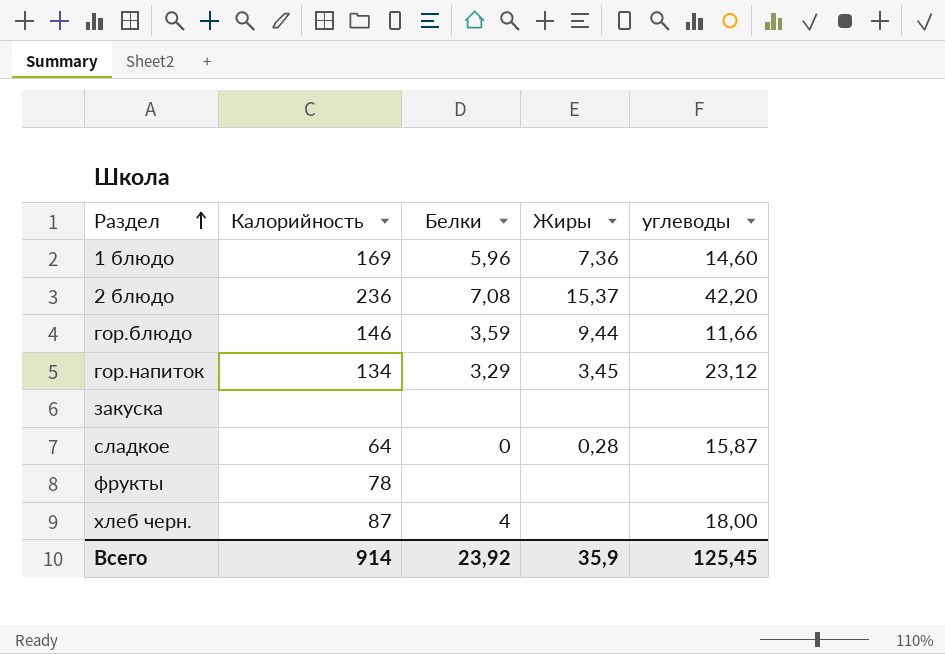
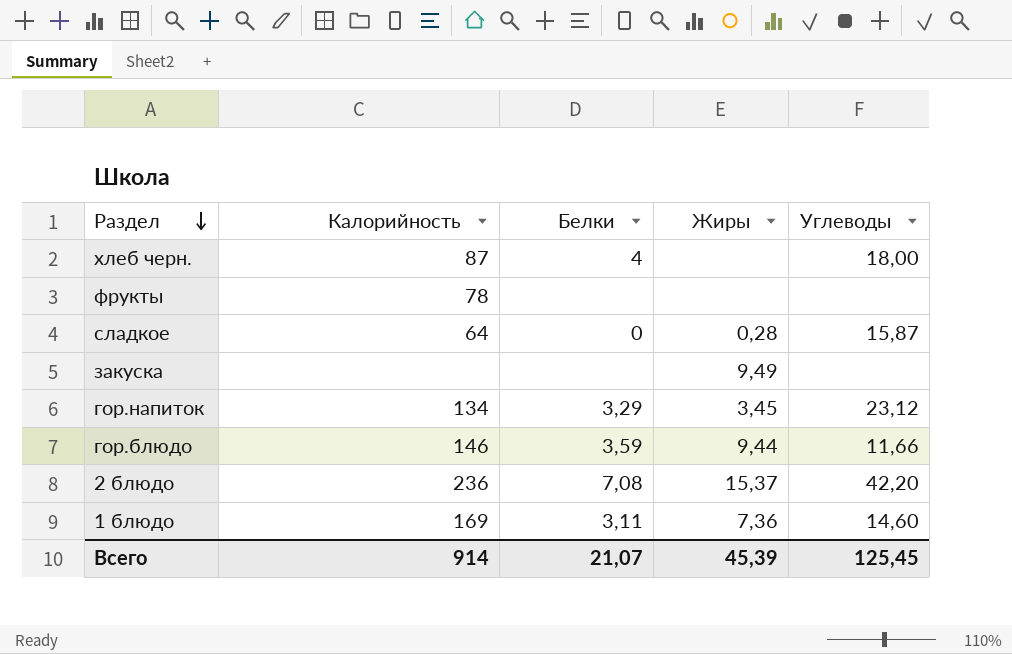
row order: Раздел ascending -> Раздел descending
column name: углеводы -> Углеводы
закуска | Жиры: none -> 9,49
1 блюдо | Белки: 5,96 -> 3,11
Всего | Белки: 23,92 -> 21,07
Всего | Жиры: 35,9 -> 45,39

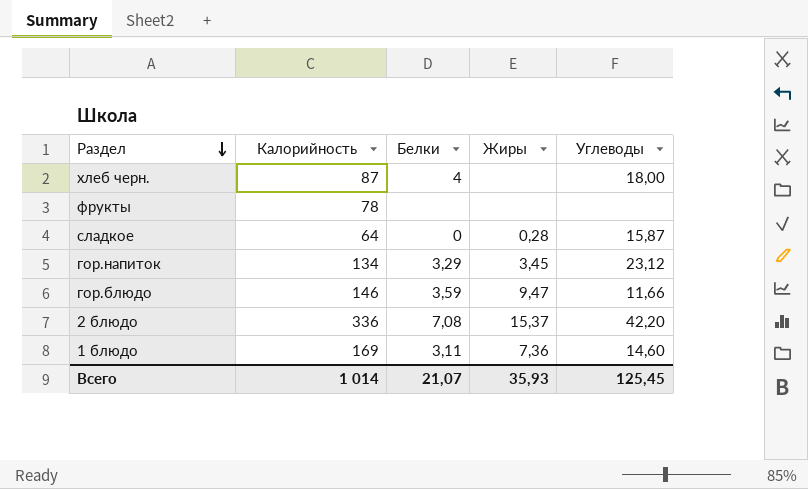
row закуска: none | none | 9,49 | none -> none
гор.блюдо | Жиры: 9,44 -> 9,47
2 блюдо | Калорийность: 236 -> 336
Всего | Калорийность: 914 -> 1 014
Всего | Жиры: 45,39 -> 35,93

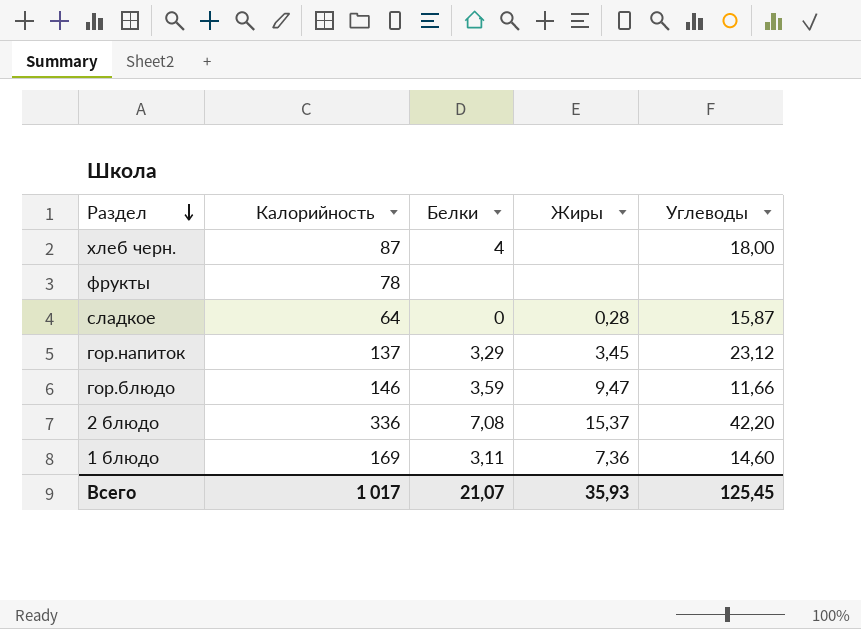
гор.напиток | Калорийность: 134 -> 137
Всего | Калорийность: 1 014 -> 1 017

